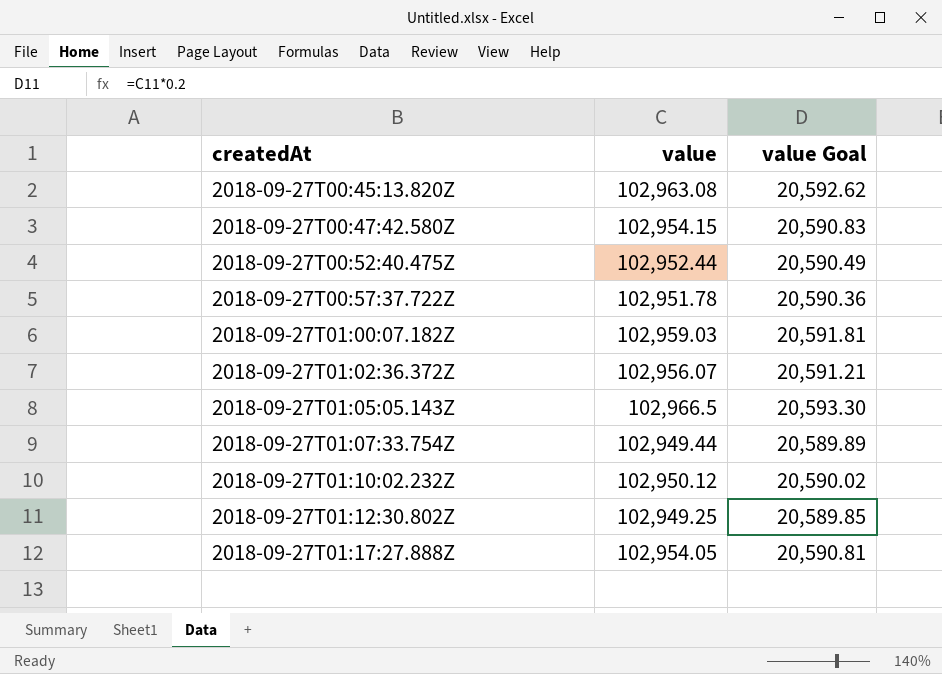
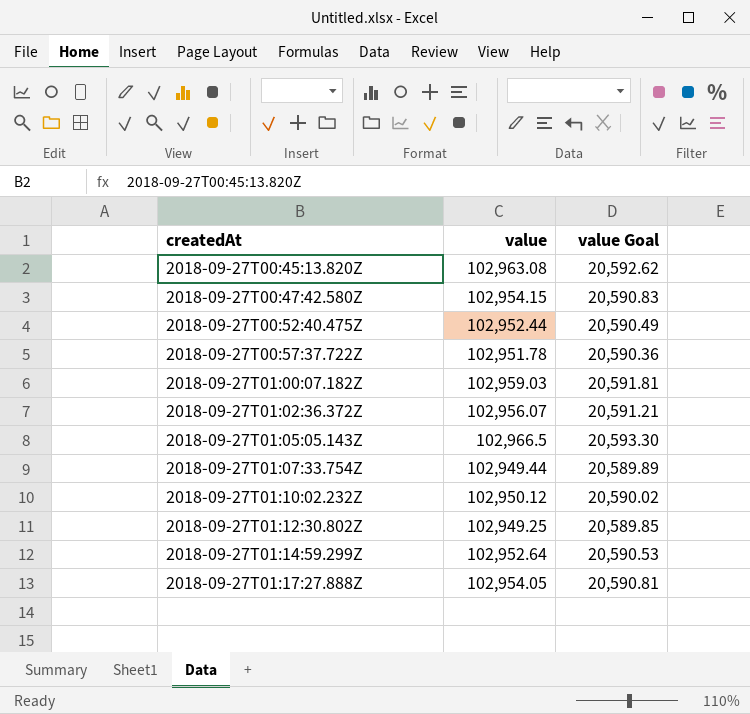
row 2018-09-27T01:14:59.299Z: none -> 102,952.64 | 20,590.53

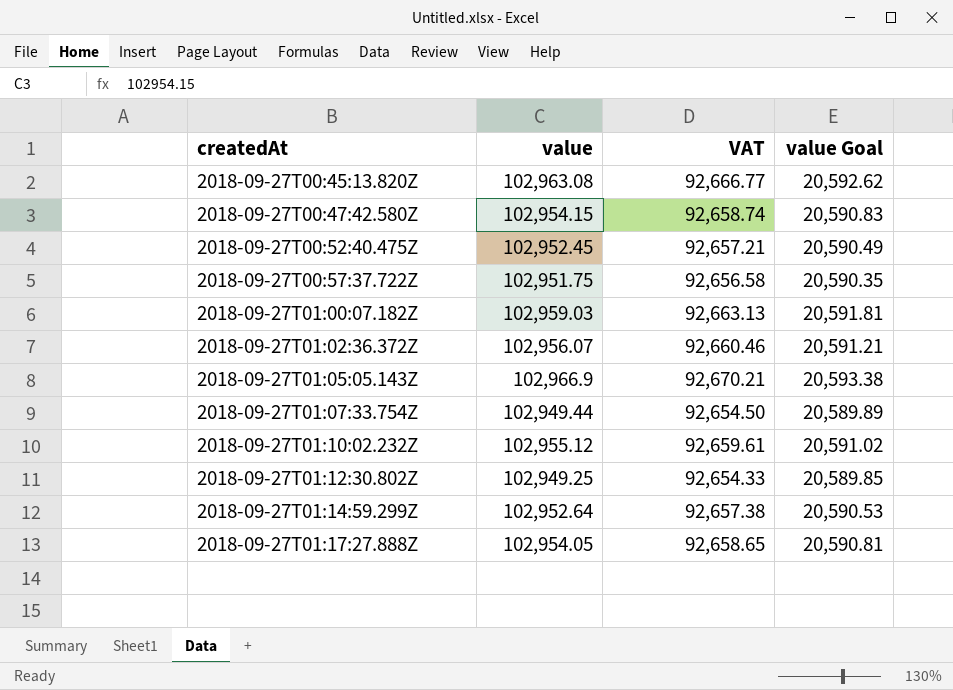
column VAT | formula: none -> [value] * 0.9
2018-09-27T00:52:40.475Z | value: 102,952.44 -> 102,952.45
2018-09-27T00:57:37.722Z | value: 102,951.78 -> 102,951.75
2018-09-27T00:57:37.722Z | value Goal: 20,590.36 -> 20,590.35
2018-09-27T01:05:05.143Z | value: 102,966.5 -> 102,966.9
2018-09-27T01:05:05.143Z | value Goal: 20,593.30 -> 20,593.38
2018-09-27T01:10:02.232Z | value: 102,950.12 -> 102,955.12
2018-09-27T01:10:02.232Z | value Goal: 20,590.02 -> 20,591.02

